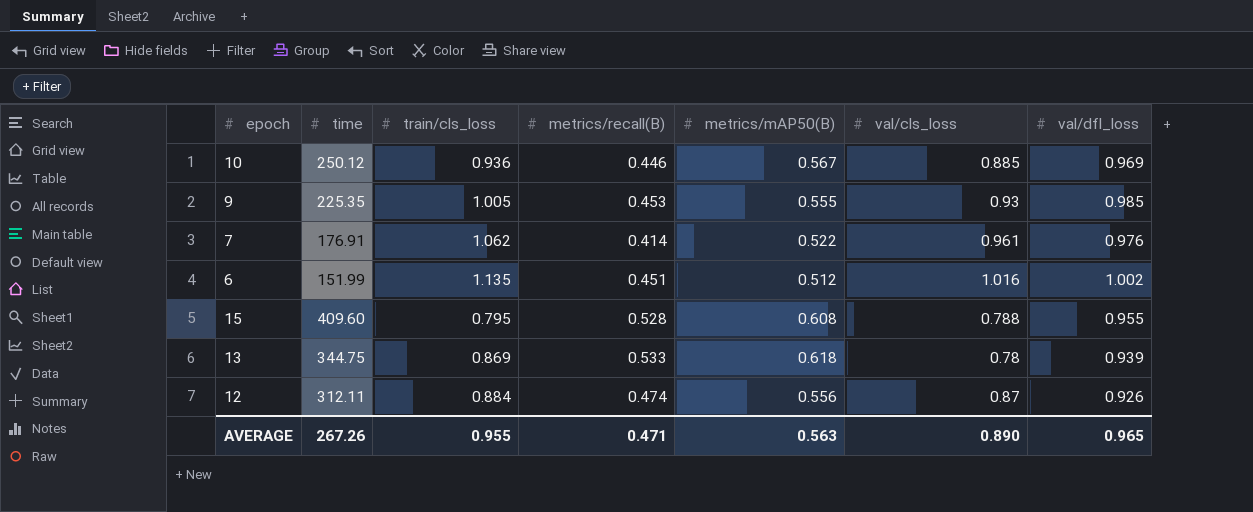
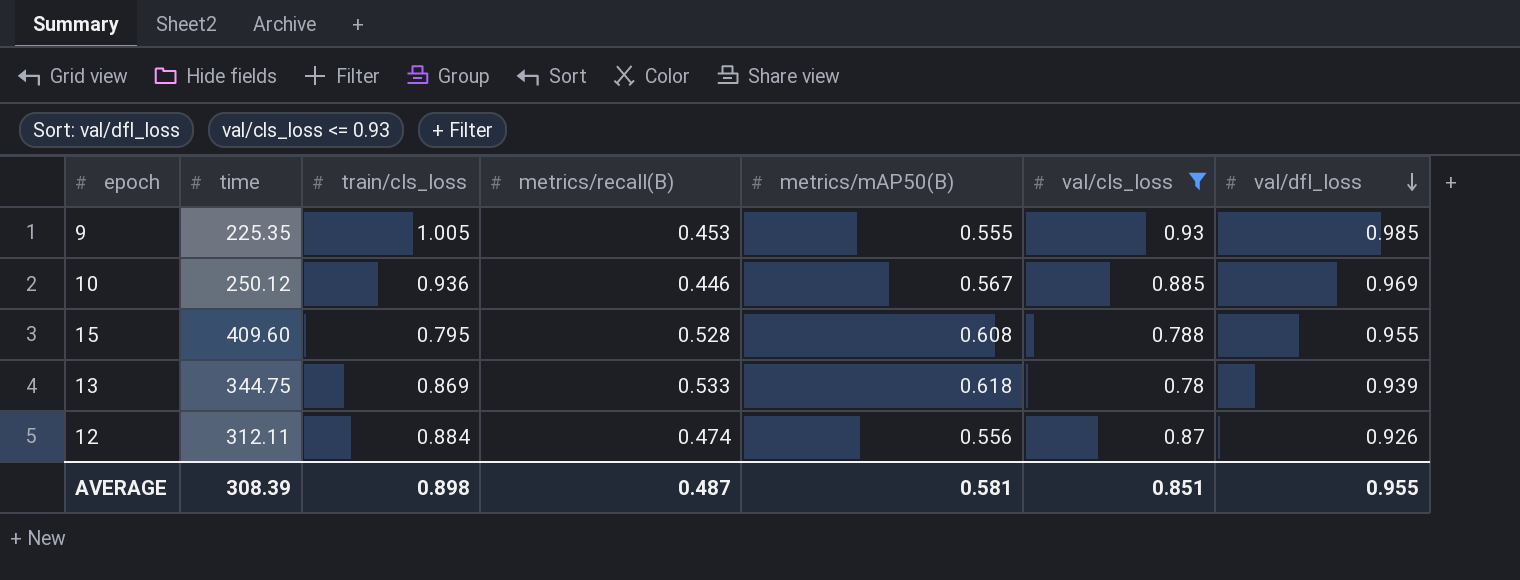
filter: none -> val/cls_loss <= 0.93
row order: none -> val/dfl_loss descending
AVERAGE | time: 267.26 -> 308.39
AVERAGE | train/cls_loss: 0.955 -> 0.898
AVERAGE | metrics/recall(B): 0.471 -> 0.487
AVERAGE | metrics/mAP50(B): 0.563 -> 0.581
AVERAGE | val/cls_loss: 0.890 -> 0.851
AVERAGE | val/dfl_loss: 0.965 -> 0.955

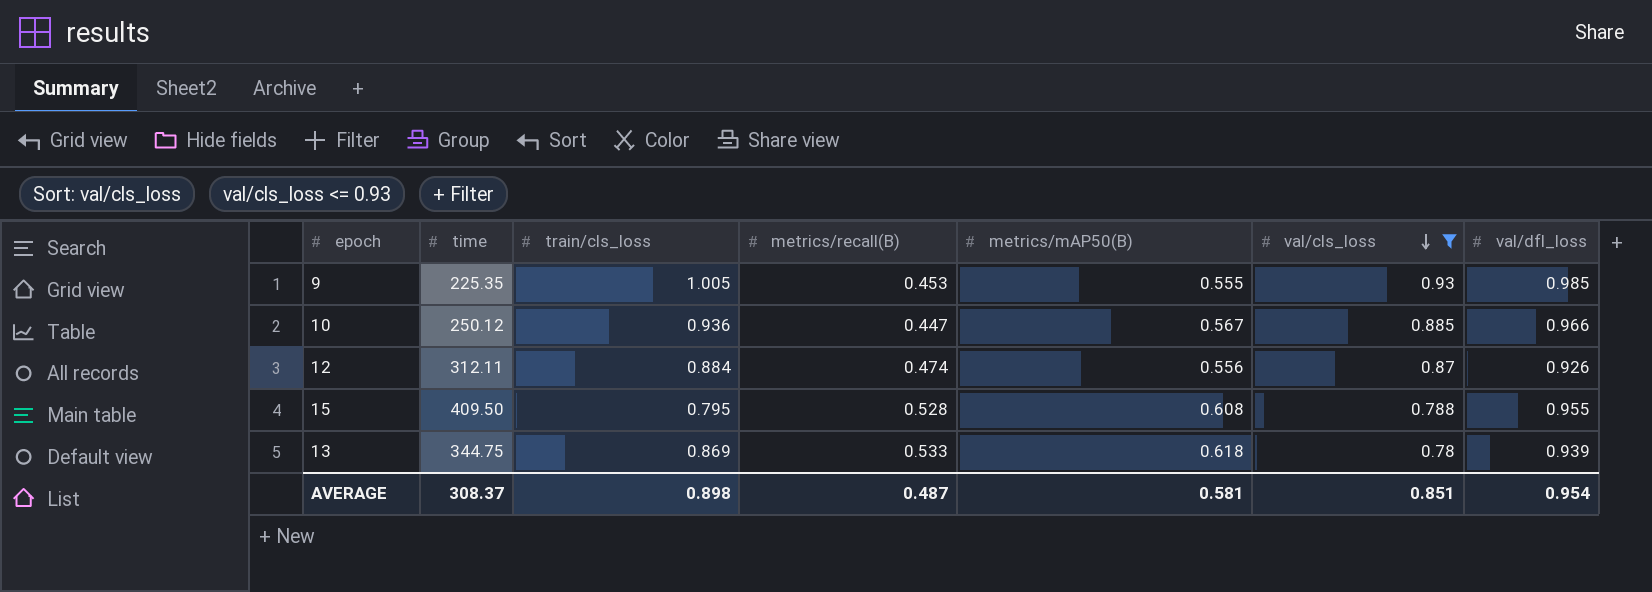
row order: val/dfl_loss descending -> val/cls_loss descending
10 | metrics/recall(B): 0.446 -> 0.447
10 | val/dfl_loss: 0.969 -> 0.966
15 | time: 409.60 -> 409.50
AVERAGE | time: 308.39 -> 308.37
AVERAGE | val/dfl_loss: 0.955 -> 0.954

